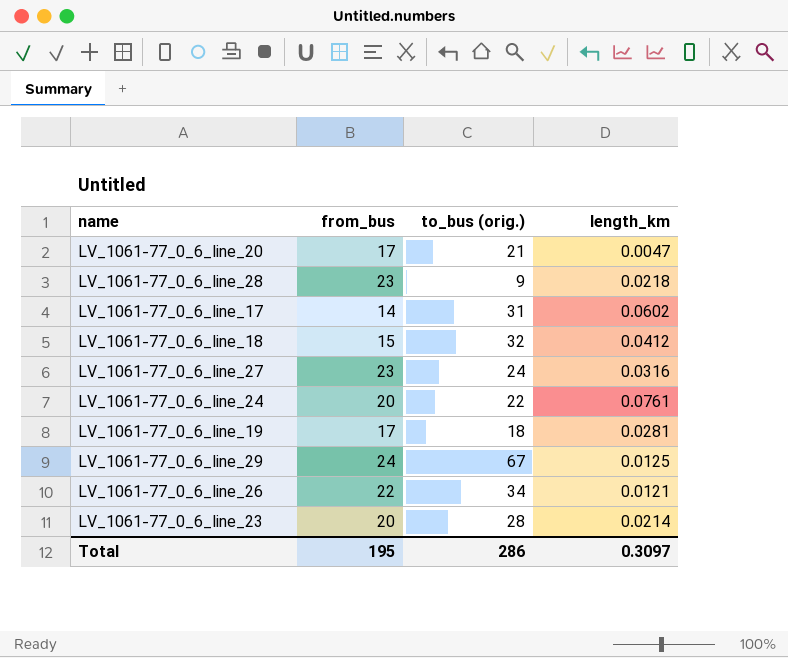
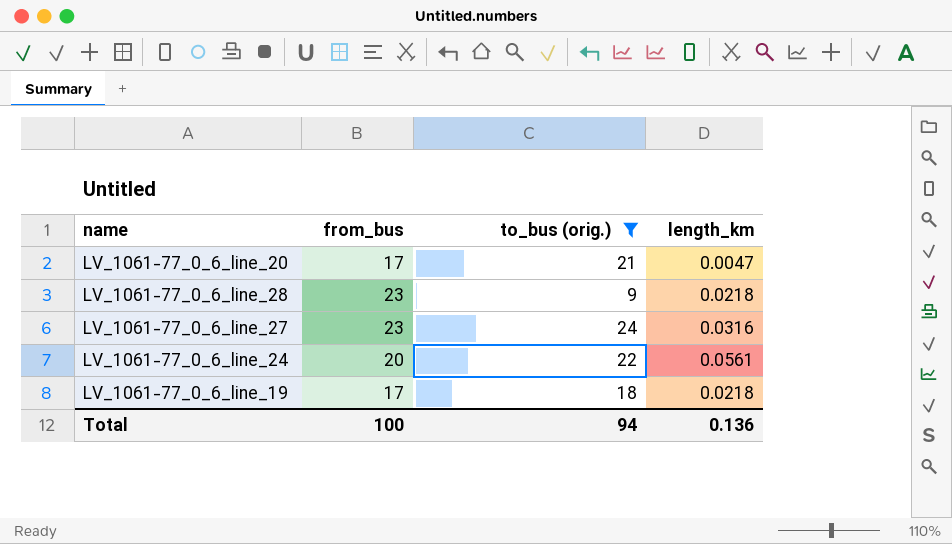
filter: none -> to_bus (orig.) <= 24
LV_1061-77_0_6_line_24 | length_km: 0.0761 -> 0.0561
LV_1061-77_0_6_line_19 | length_km: 0.0281 -> 0.0218
Total | from_bus: 195 -> 100
Total | to_bus (orig.): 286 -> 94
Total | length_km: 0.3097 -> 0.136

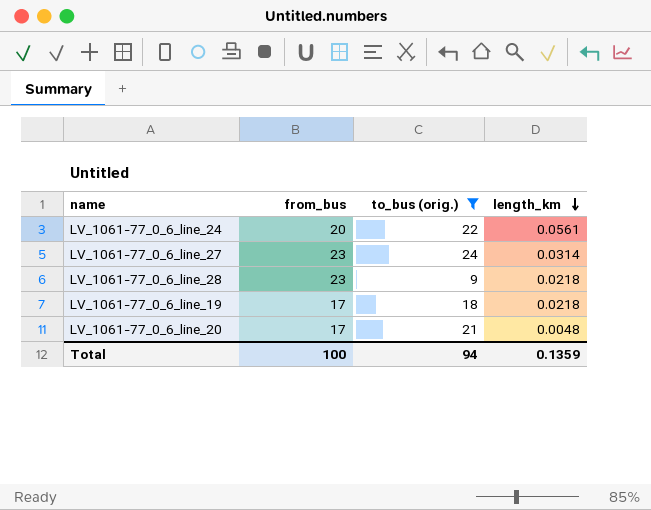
row order: none -> length_km descending
LV_1061-77_0_6_line_27 | length_km: 0.0316 -> 0.0314
LV_1061-77_0_6_line_20 | length_km: 0.0047 -> 0.0048
Total | length_km: 0.136 -> 0.1359

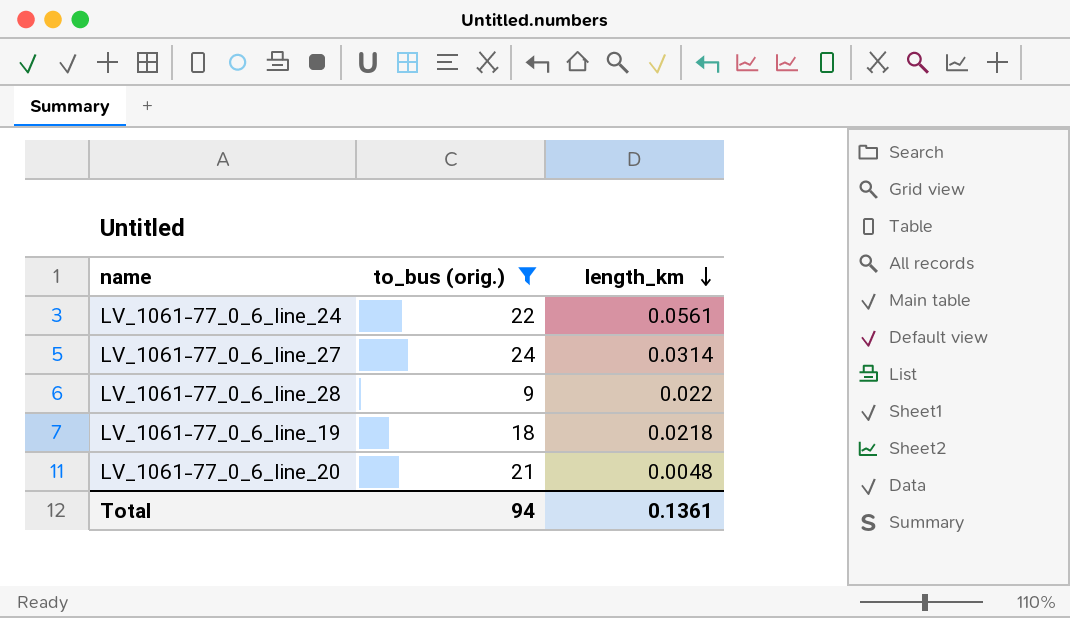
column from_bus | position: 2 -> none
LV_1061-77_0_6_line_28 | length_km: 0.0218 -> 0.022
Total | length_km: 0.1359 -> 0.1361

